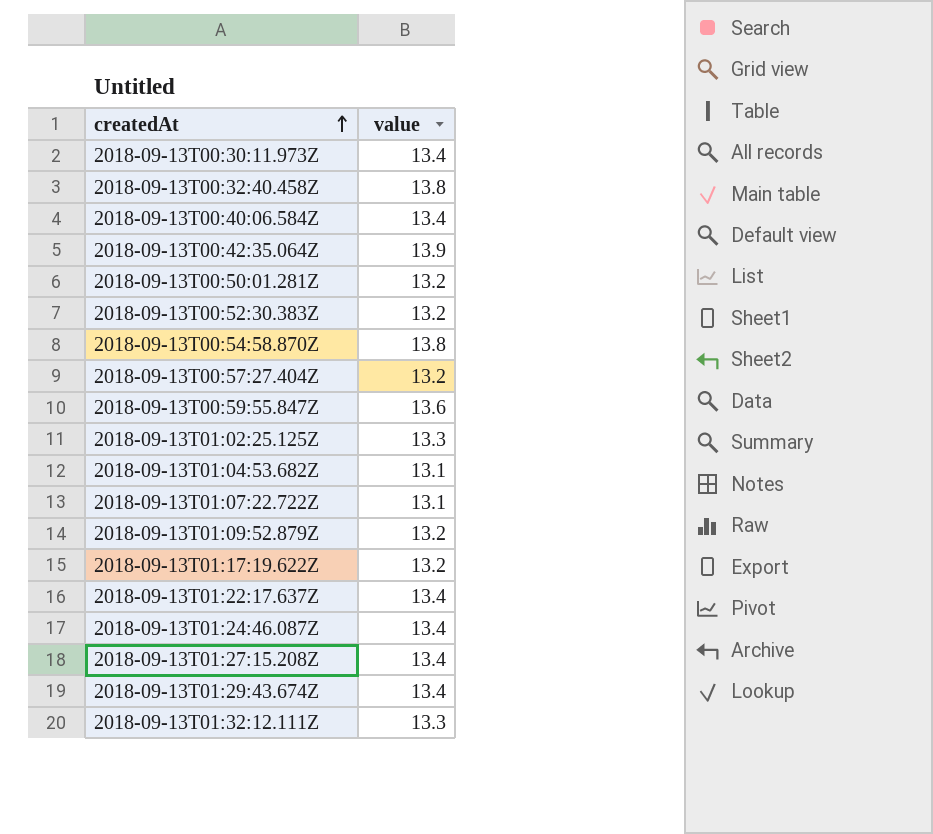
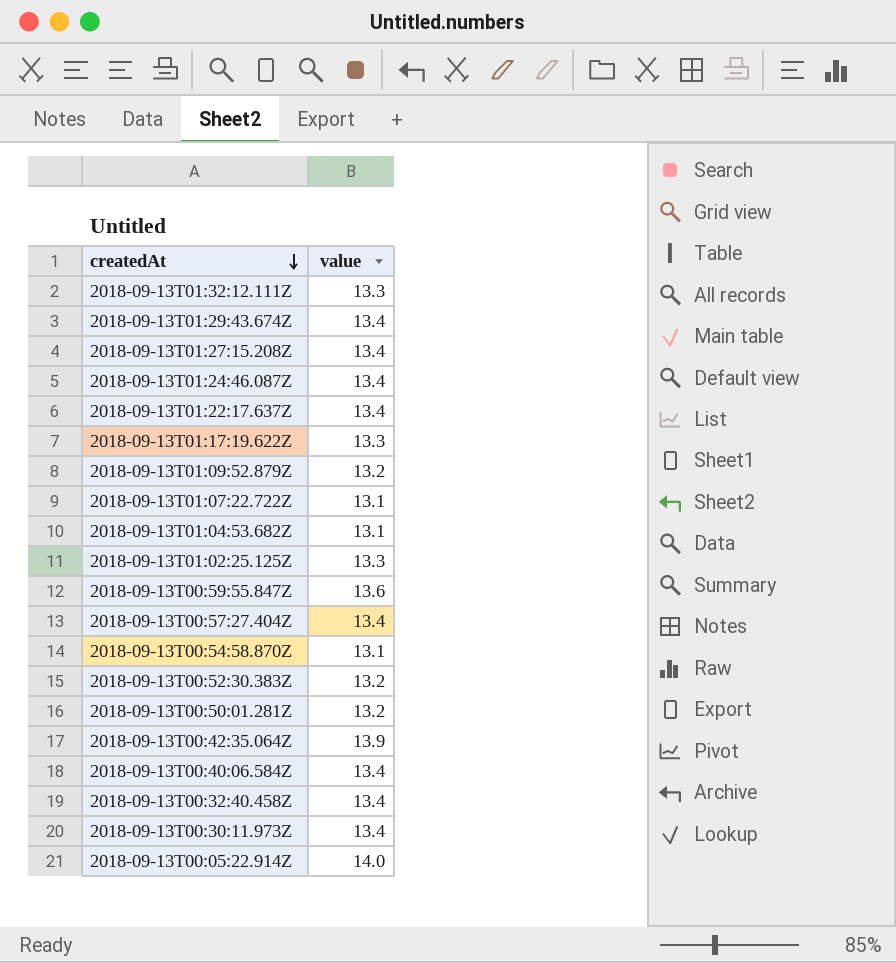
row order: createdAt ascending -> createdAt descending
2018-09-13T01:17:19.622Z | value: 13.2 -> 13.3
2018-09-13T00:57:27.404Z | value: 13.2 -> 13.4
2018-09-13T00:54:58.870Z | value: 13.8 -> 13.1
2018-09-13T00:32:40.458Z | value: 13.8 -> 13.4
row 2018-09-13T00:05:22.914Z: none -> 14.0

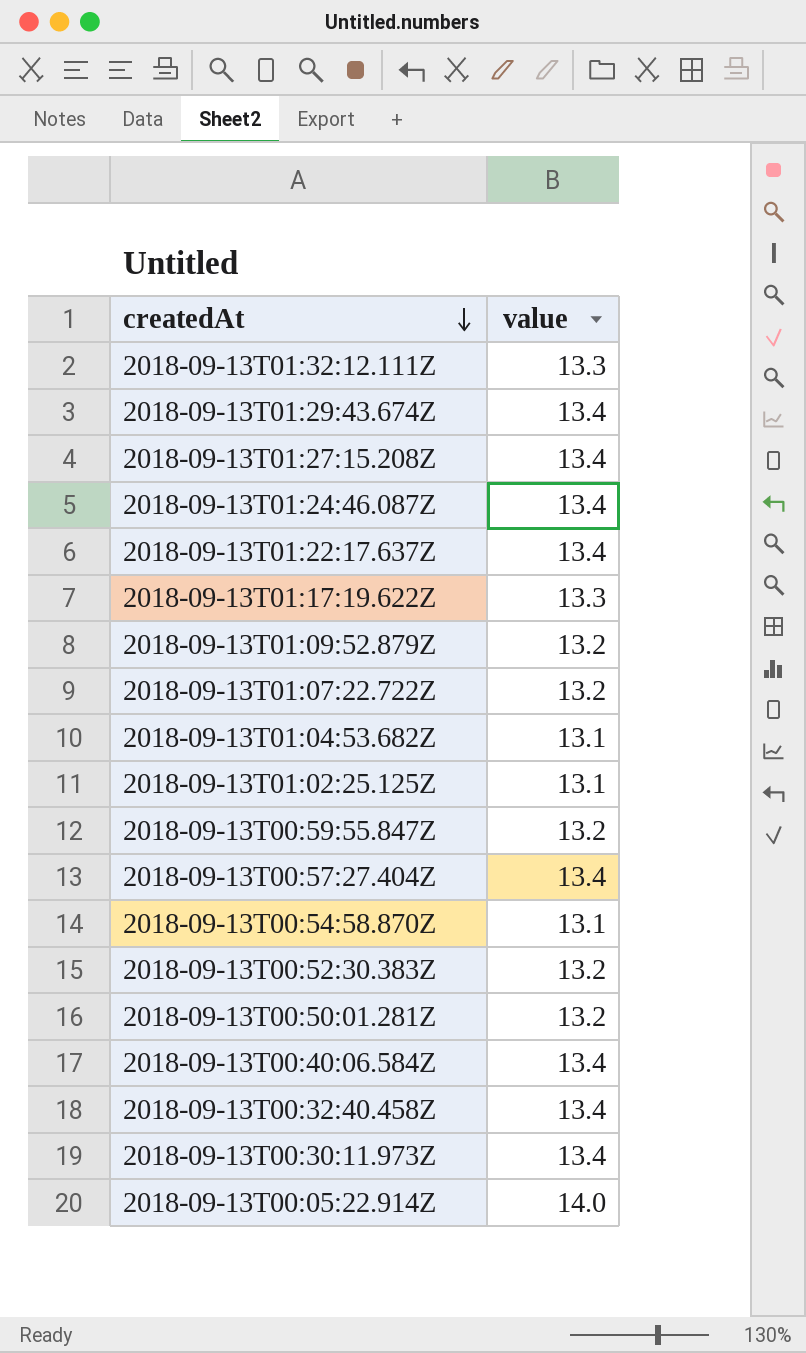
row 2018-09-13T00:42:35.064Z: 13.9 -> none
2018-09-13T01:07:22.722Z | value: 13.1 -> 13.2
2018-09-13T01:02:25.125Z | value: 13.3 -> 13.1
2018-09-13T00:59:55.847Z | value: 13.6 -> 13.2

